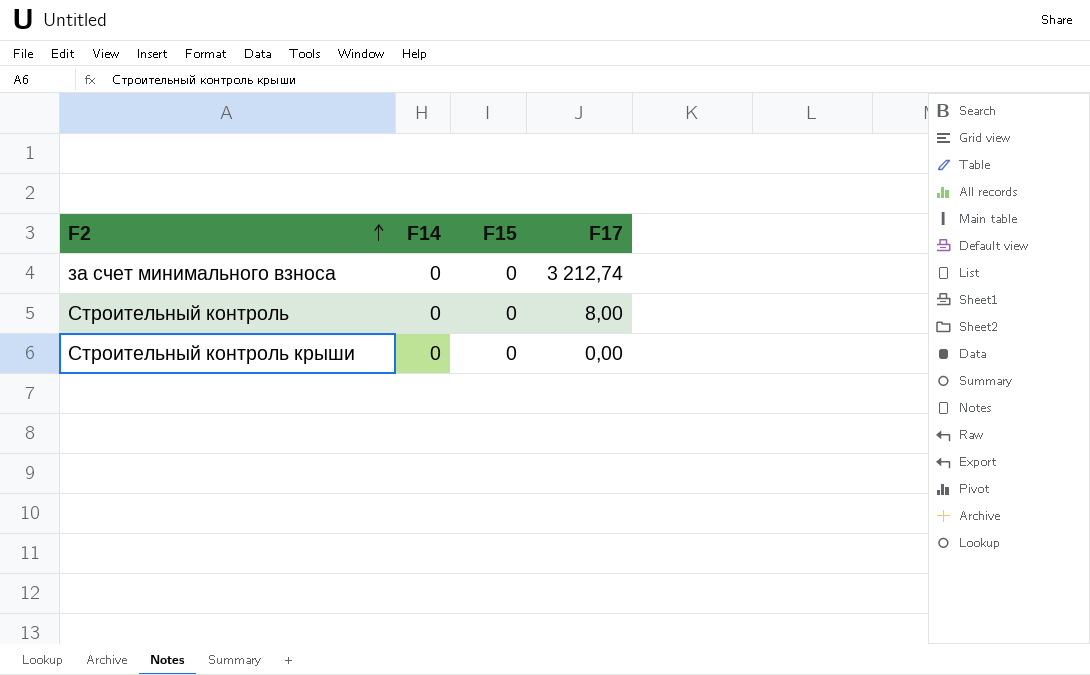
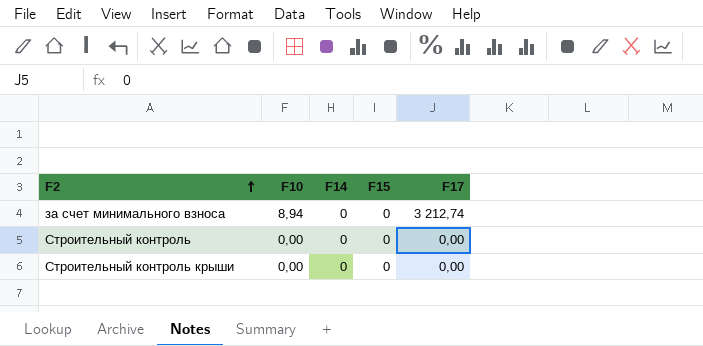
column F10 | position: none -> 2
Строительный контроль | F17: 8,00 -> 0,00

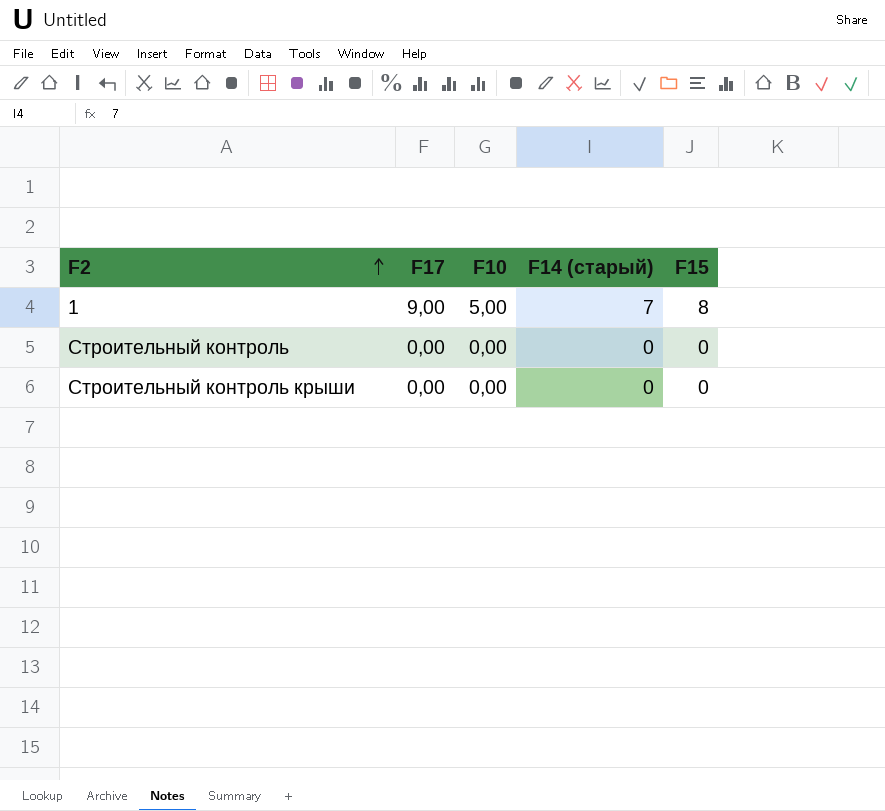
column F17 | position: 5 -> 2
column name: F14 -> F14 (старый)
row за счет минимального взноса: 8,94 | 0 | 0 | 3 212,74 -> none
row 1: none -> 9,00 | 5,00 | 7 | 8

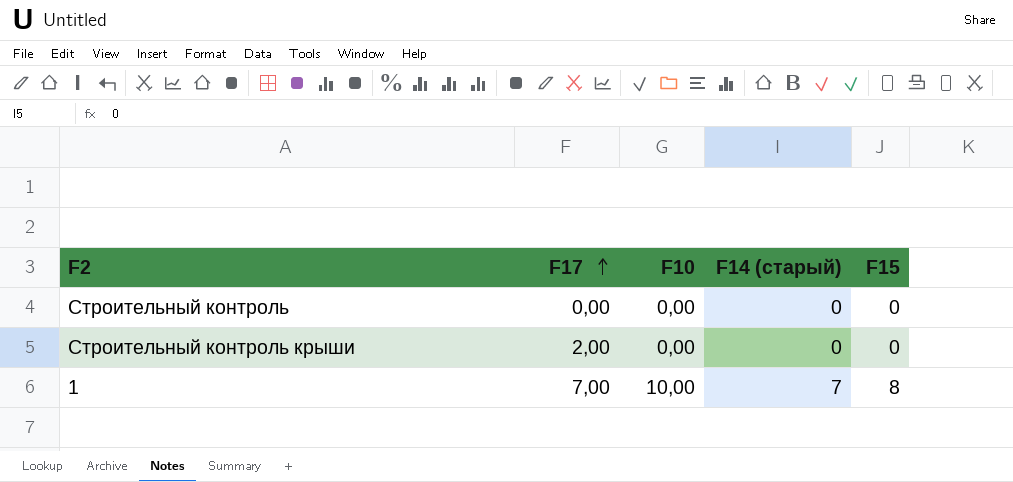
row order: F2 ascending -> F17 ascending
Строительный контроль крыши | F17: 0,00 -> 2,00
1 | F17: 9,00 -> 7,00
1 | F10: 5,00 -> 10,00

